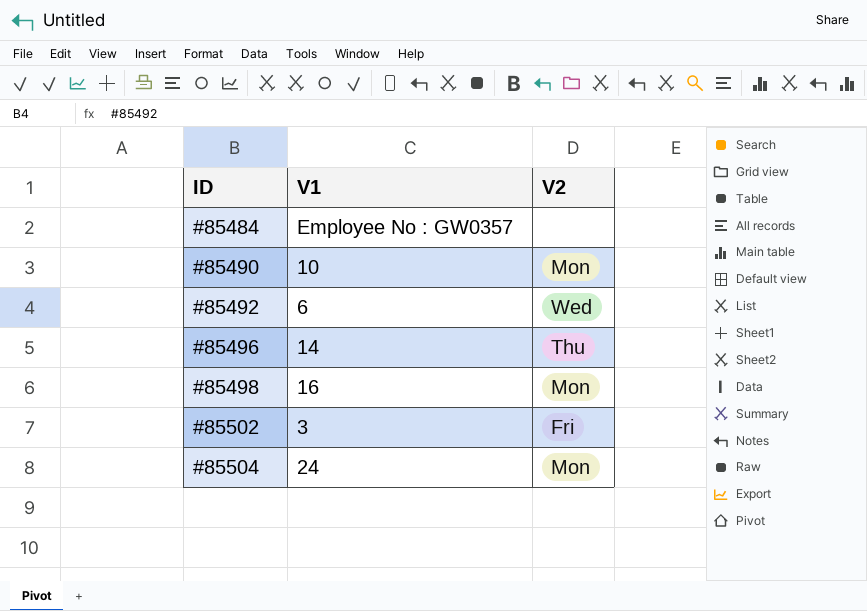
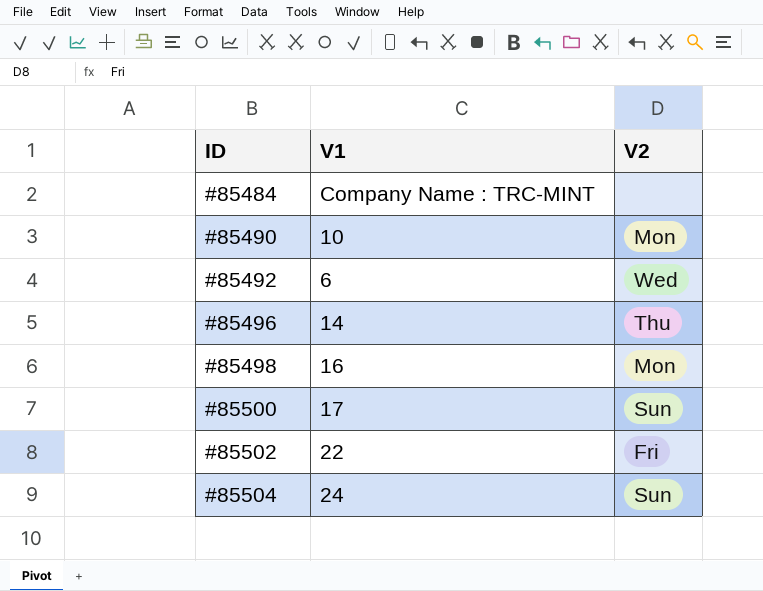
#85484 | V1: Employee No : GW0357 -> Company Name : TRC-MINT
row #85500: none -> 17 | Sun
#85502 | V1: 3 -> 22
#85504 | V2: Mon -> Sun

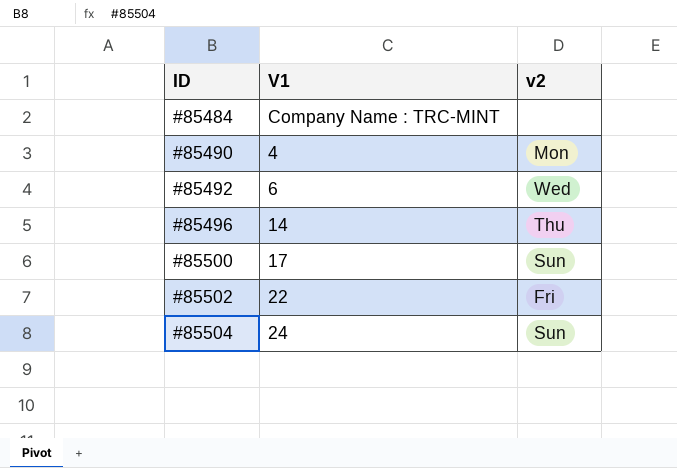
column name: V2 -> v2
row #85498: 16 | Mon -> none
#85490 | V1: 10 -> 4

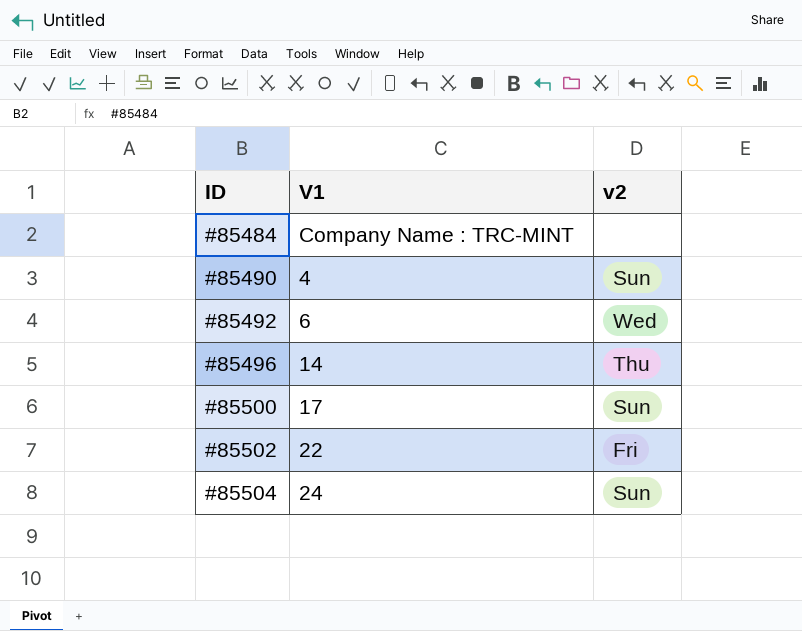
#85490 | v2: Mon -> Sun

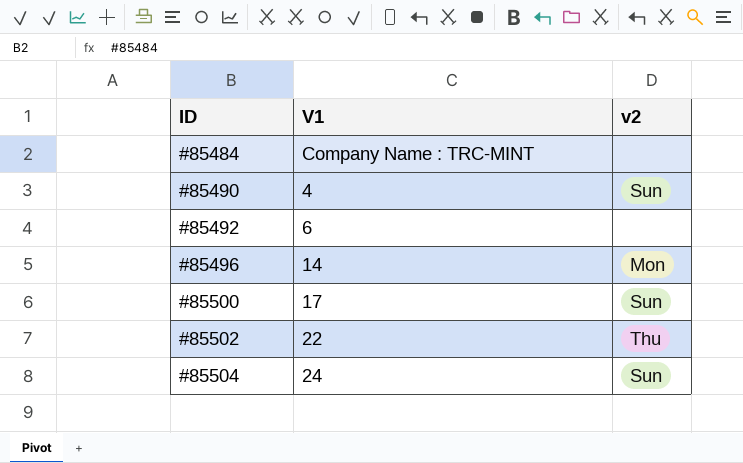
#85492 | v2: Wed -> none
#85496 | v2: Thu -> Mon
#85502 | v2: Fri -> Thu

